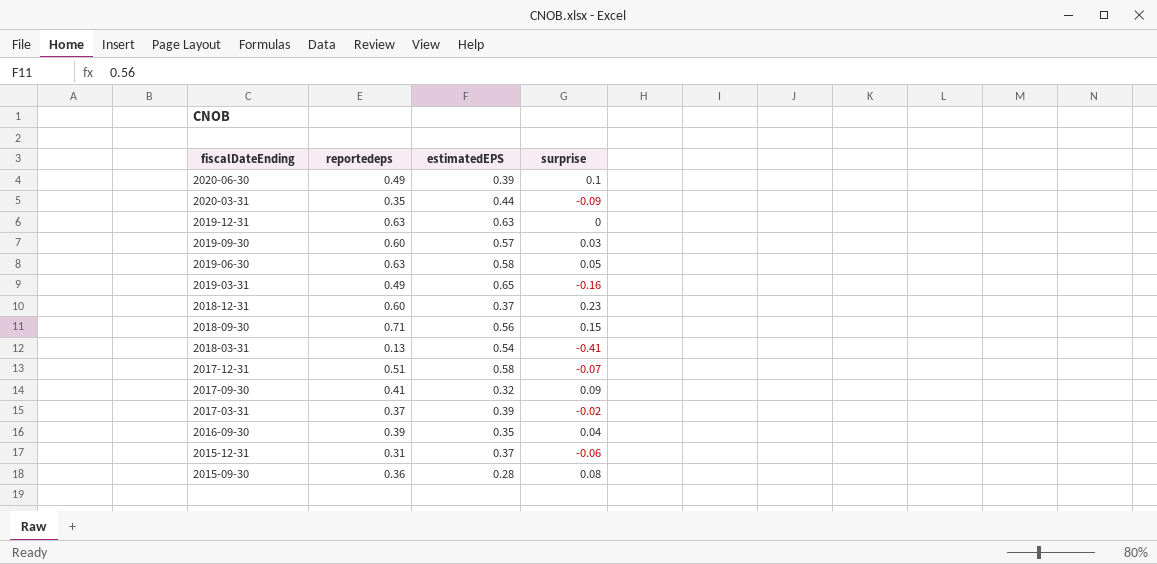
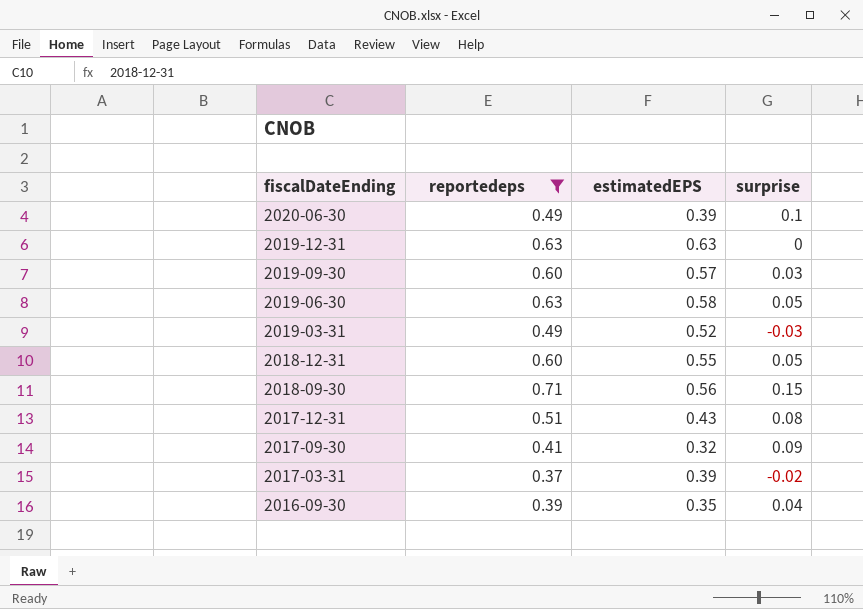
filter: none -> reportedeps >= 0.37
2019-03-31 | estimatedEPS: 0.65 -> 0.52
2019-03-31 | surprise: -0.16 -> -0.03
2018-12-31 | estimatedEPS: 0.37 -> 0.55
2018-12-31 | surprise: 0.23 -> 0.05
2017-12-31 | estimatedEPS: 0.58 -> 0.43
2017-12-31 | surprise: -0.07 -> 0.08

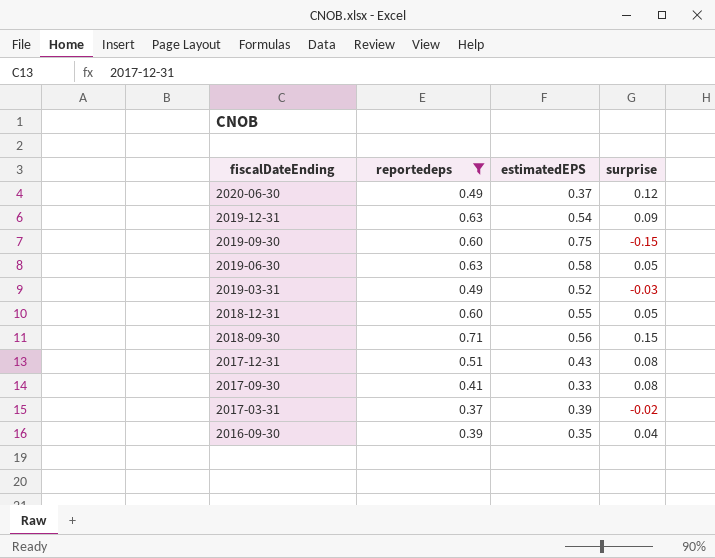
2020-06-30 | estimatedEPS: 0.39 -> 0.37
2020-06-30 | surprise: 0.1 -> 0.12
2019-12-31 | estimatedEPS: 0.63 -> 0.54
2019-12-31 | surprise: 0 -> 0.09
2019-09-30 | estimatedEPS: 0.57 -> 0.75
2019-09-30 | surprise: 0.03 -> -0.15
2017-09-30 | estimatedEPS: 0.32 -> 0.33
2017-09-30 | surprise: 0.09 -> 0.08

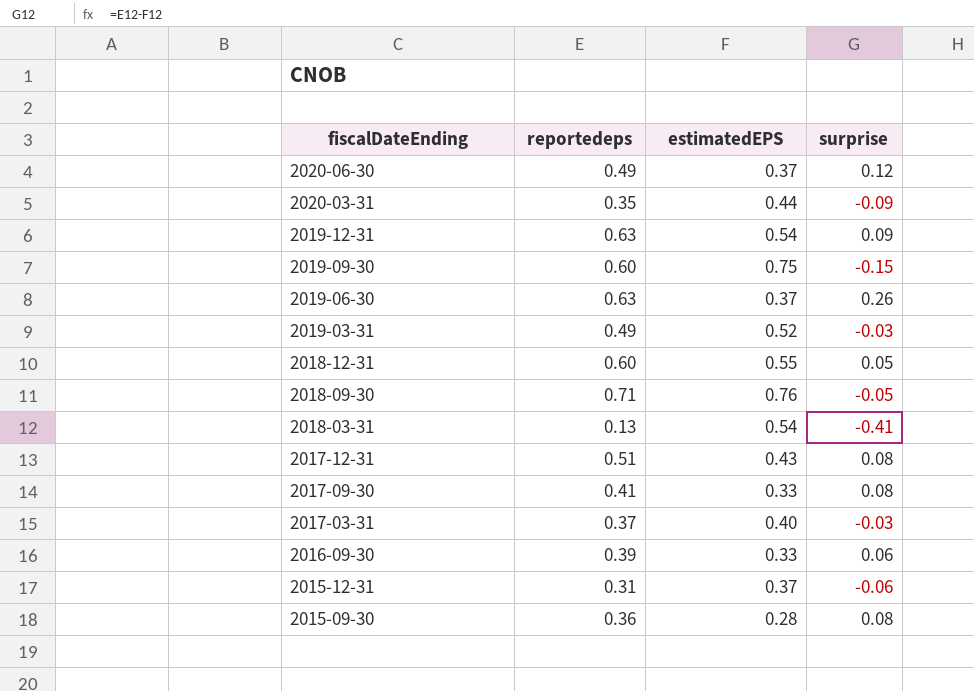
filter: reportedeps >= 0.37 -> none
2019-06-30 | estimatedEPS: 0.58 -> 0.37
2019-06-30 | surprise: 0.05 -> 0.26
2018-09-30 | estimatedEPS: 0.56 -> 0.76
2018-09-30 | surprise: 0.15 -> -0.05
2017-03-31 | estimatedEPS: 0.39 -> 0.40
2017-03-31 | surprise: -0.02 -> -0.03
2016-09-30 | estimatedEPS: 0.35 -> 0.33
2016-09-30 | surprise: 0.04 -> 0.06

